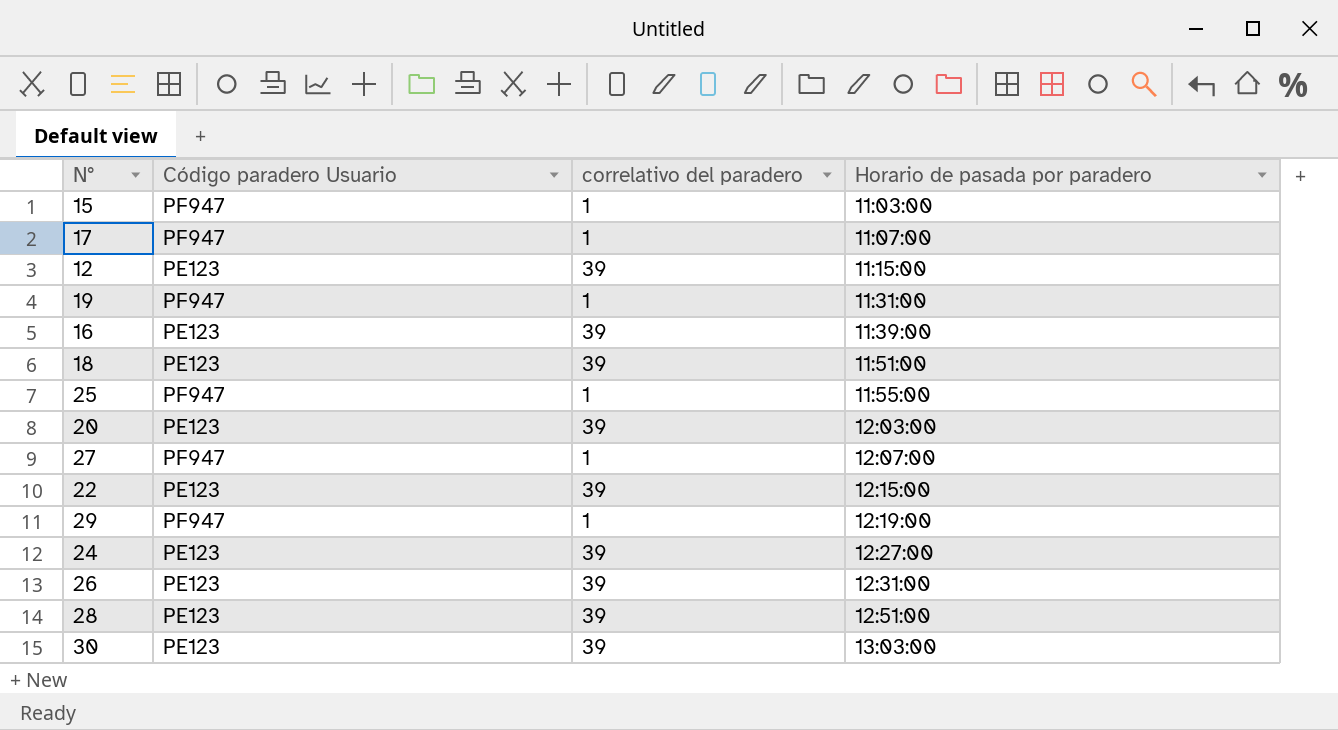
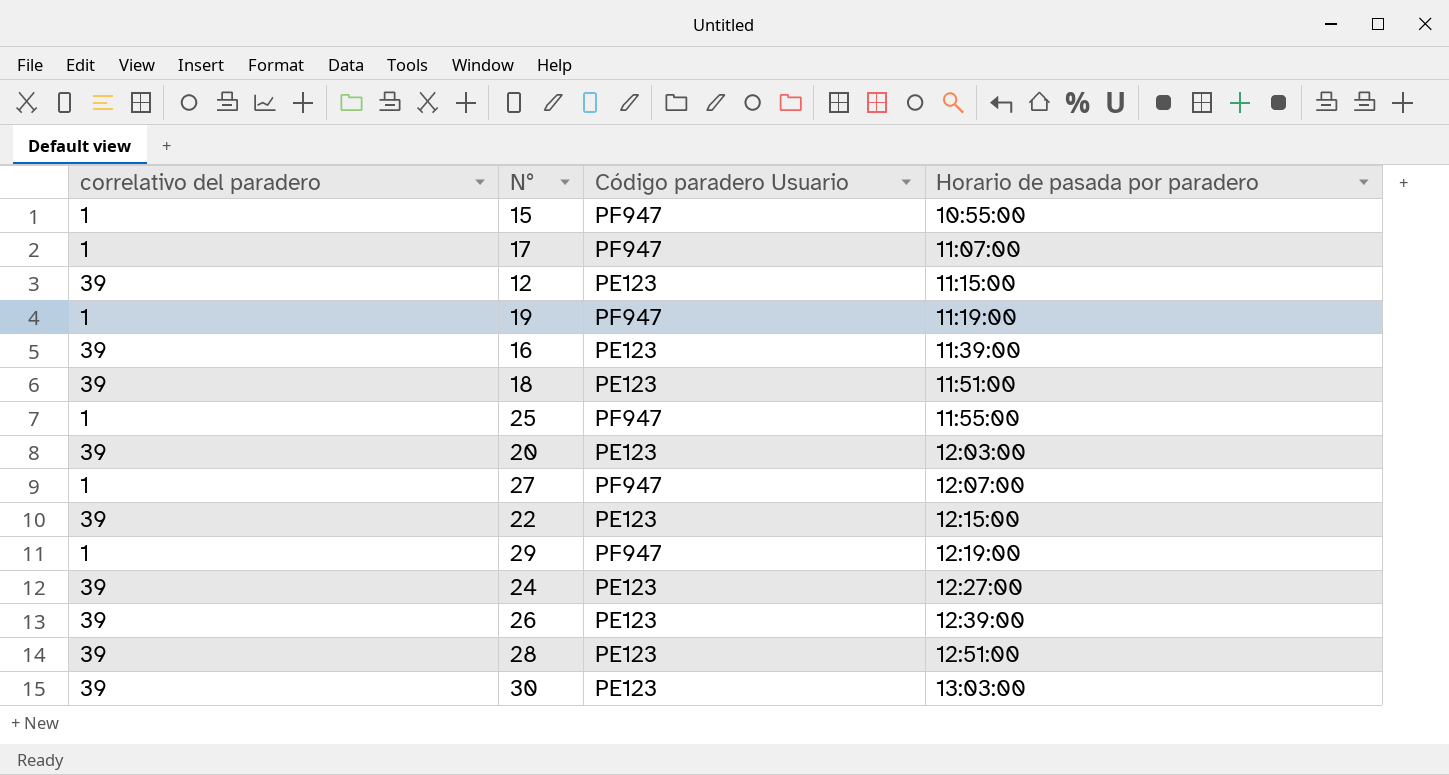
column correlativo del paradero | position: 3 -> 1
15 | Horario de pasada por paradero: 11:03:00 -> 10:55:00
19 | Horario de pasada por paradero: 11:31:00 -> 11:19:00
26 | Horario de pasada por paradero: 12:31:00 -> 12:39:00

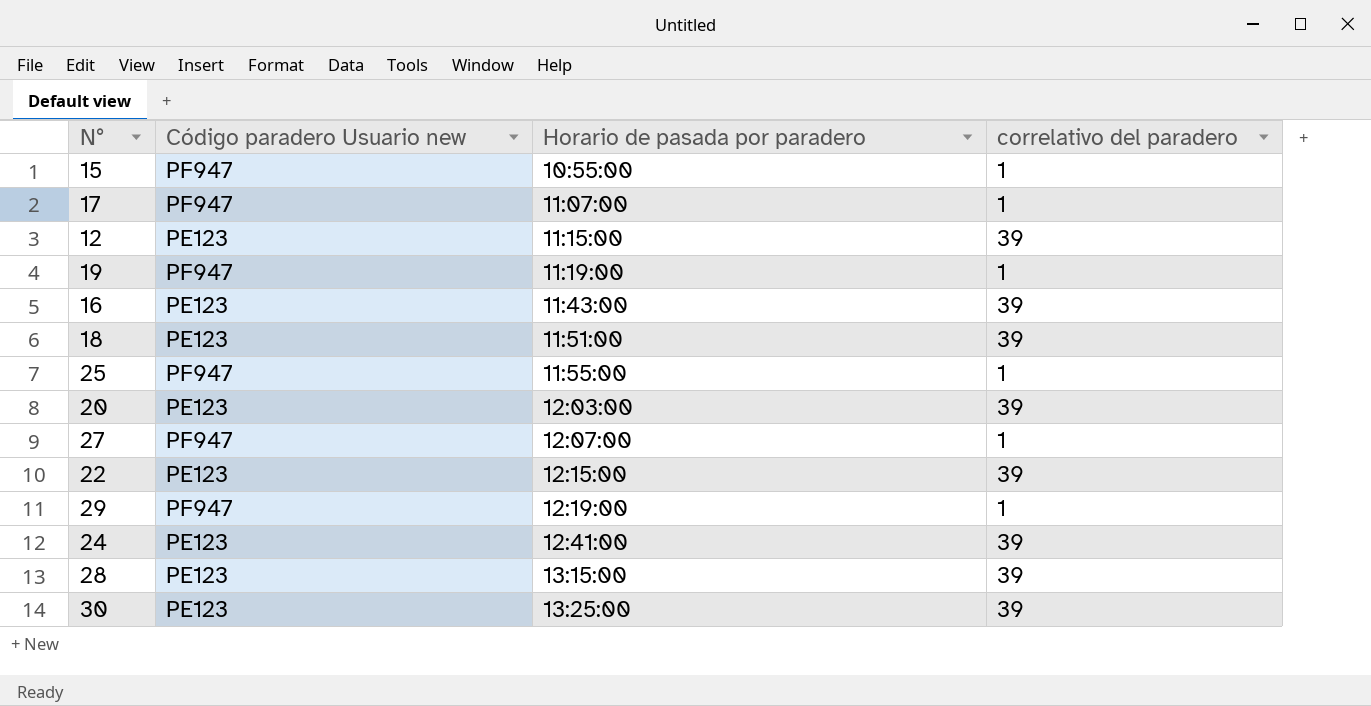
column name: Código paradero Usuario -> Código paradero Usuario new
column correlativo del paradero | position: 1 -> 4
row 26: 39 | PE123 | 12:39:00 -> none
16 | Horario de pasada por paradero: 11:39:00 -> 11:43:00
24 | Horario de pasada por paradero: 12:27:00 -> 12:41:00
28 | Horario de pasada por paradero: 12:51:00 -> 13:15:00
30 | Horario de pasada por paradero: 13:03:00 -> 13:25:00

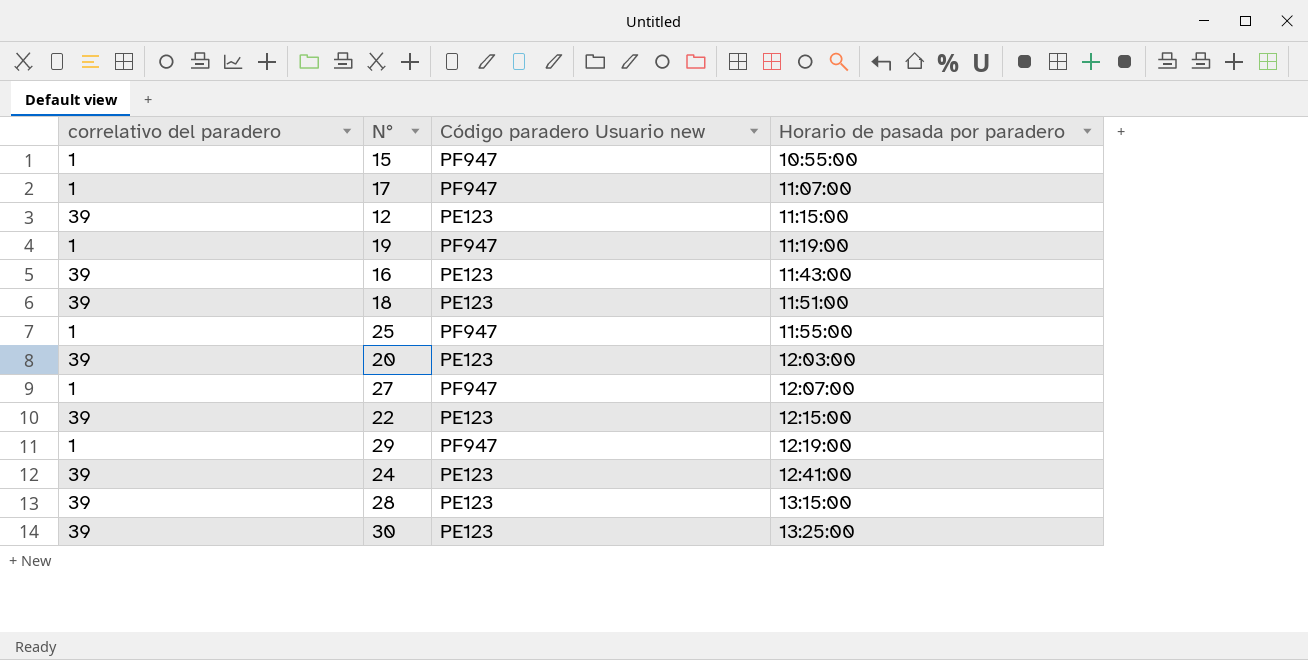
column correlativo del paradero | position: 4 -> 1

